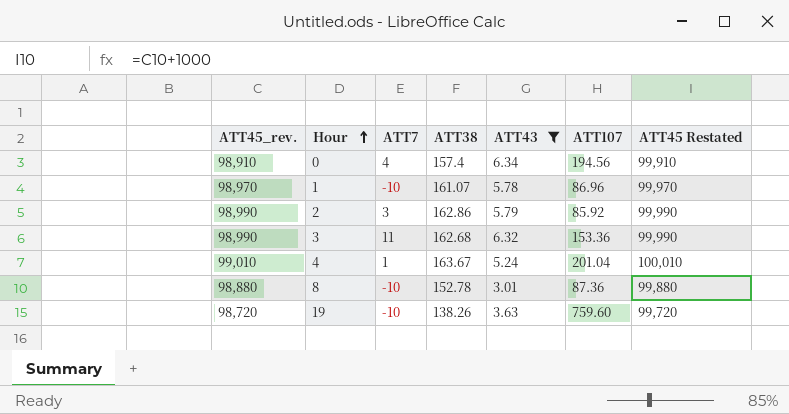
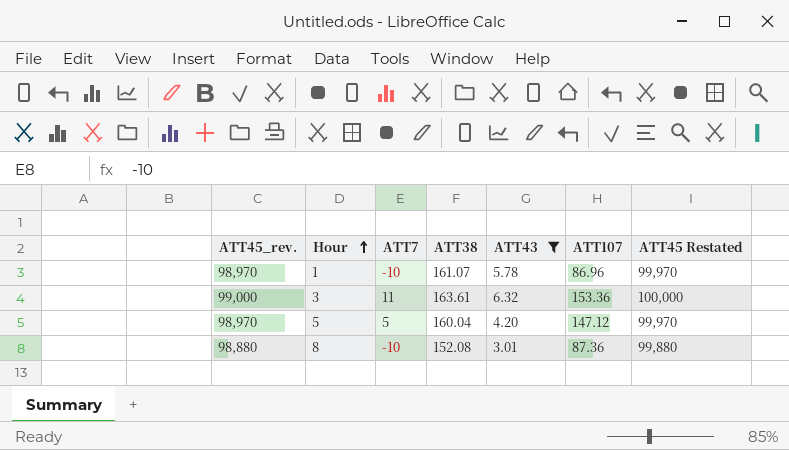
row 0: 98,910 | 4 | 157.4 | 6.34 | 194.56 | 99,910 -> none
row 2: 98,990 | 3 | 162.86 | 5.79 | 85.92 | 99,990 -> none
row 4: 99,010 | 1 | 163.67 | 5.24 | 201.04 | 100,010 -> none
row 19: 98,720 | -10 | 138.26 | 3.63 | 759.60 | 99,720 -> none
3 | ATT45_rev.: 98,990 -> 99,000
3 | ATT38: 162.68 -> 163.61
3 | ATT45 Restated: 99,990 -> 100,000
row 5: none -> 98,970 | 5 | 160.04 | 4.20 | 147.12 | 99,970
8 | ATT38: 152.78 -> 152.08

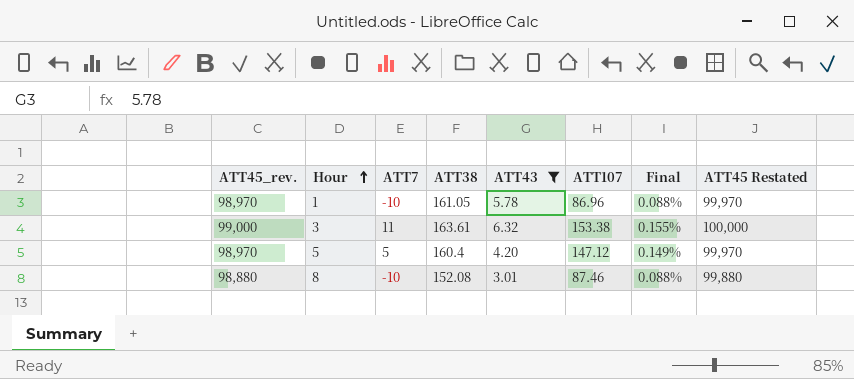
column Final | formula: none -> [ATT107] / [ATT45_rev.]
1 | ATT38: 161.07 -> 161.05
3 | ATT107: 153.36 -> 153.38
5 | ATT38: 160.04 -> 160.4
8 | ATT107: 87.36 -> 87.46

